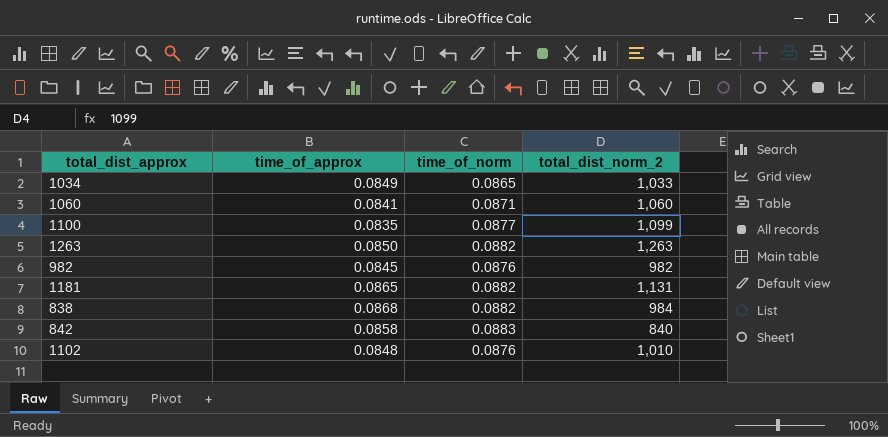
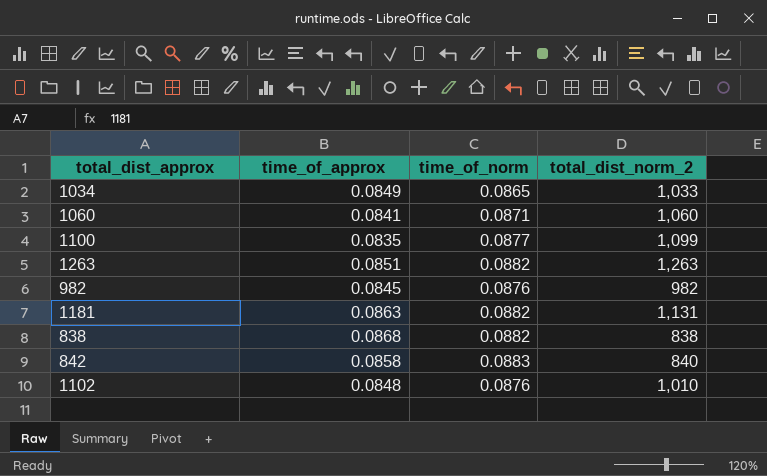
1263 | time_of_approx: 0.0850 -> 0.0851
1181 | time_of_approx: 0.0865 -> 0.0863
838 | total_dist_norm_2: 984 -> 838

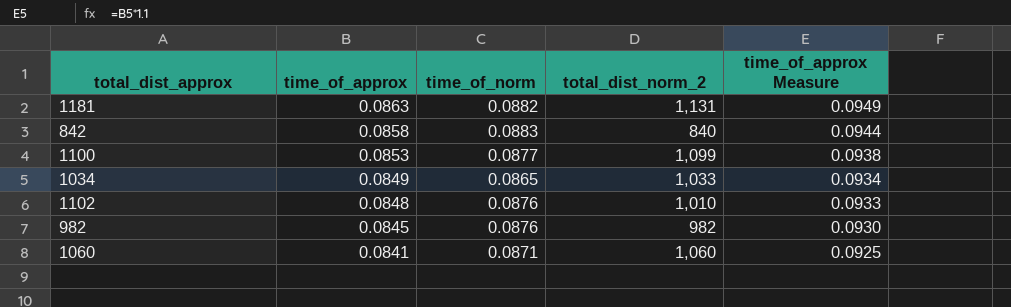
row order: none -> time_of_approx descending
column time_of_approx Measure | formula: none -> [time_of_approx] * 1.1
row 1263: 0.0851 | 0.0882 | 1,263 -> none
row 838: 0.0868 | 0.0882 | 838 -> none
1100 | time_of_approx: 0.0835 -> 0.0853

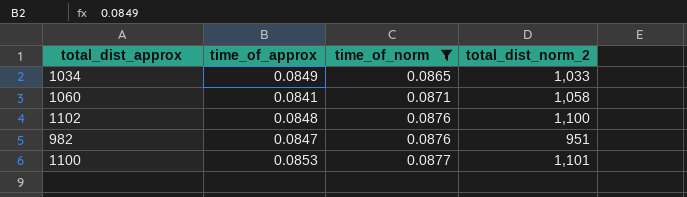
filter: none -> time_of_norm <= 0.0877
row order: time_of_approx descending -> time_of_norm ascending
column time_of_approx Measure | formula: [time_of_approx] * 1.1 -> none
1060 | total_dist_norm_2: 1,060 -> 1,058
1102 | total_dist_norm_2: 1,010 -> 1,100
982 | time_of_approx: 0.0845 -> 0.0847
982 | total_dist_norm_2: 982 -> 951
1100 | total_dist_norm_2: 1,099 -> 1,101

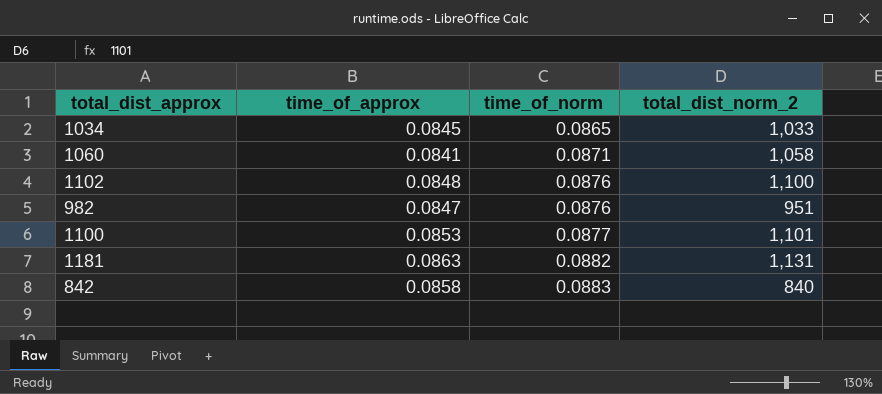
filter: time_of_norm <= 0.0877 -> none
1034 | time_of_approx: 0.0849 -> 0.0845

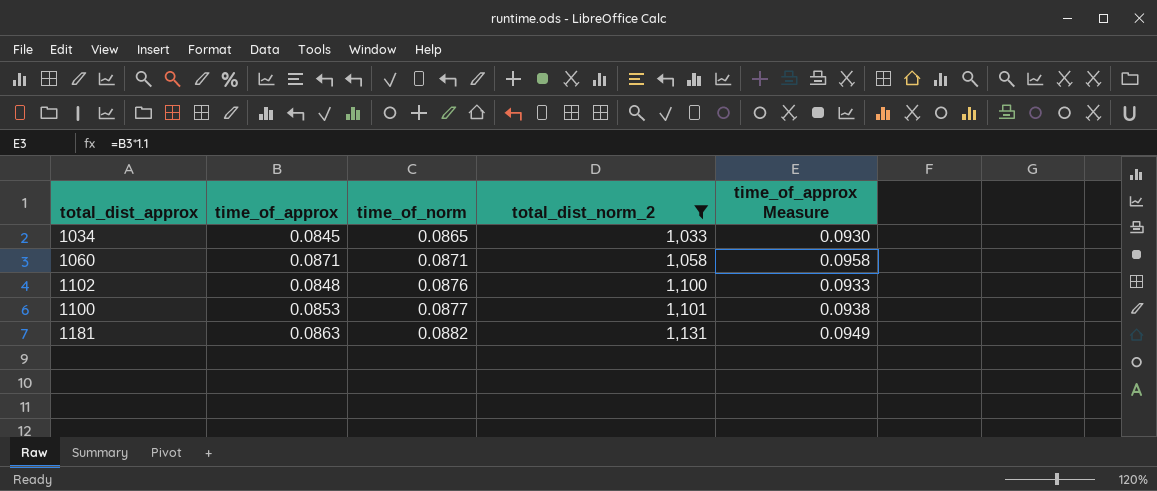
filter: none -> total_dist_norm_2 >= 1,033
column time_of_approx Measure | formula: none -> [time_of_approx] * 1.1
1060 | time_of_approx: 0.0841 -> 0.0871

